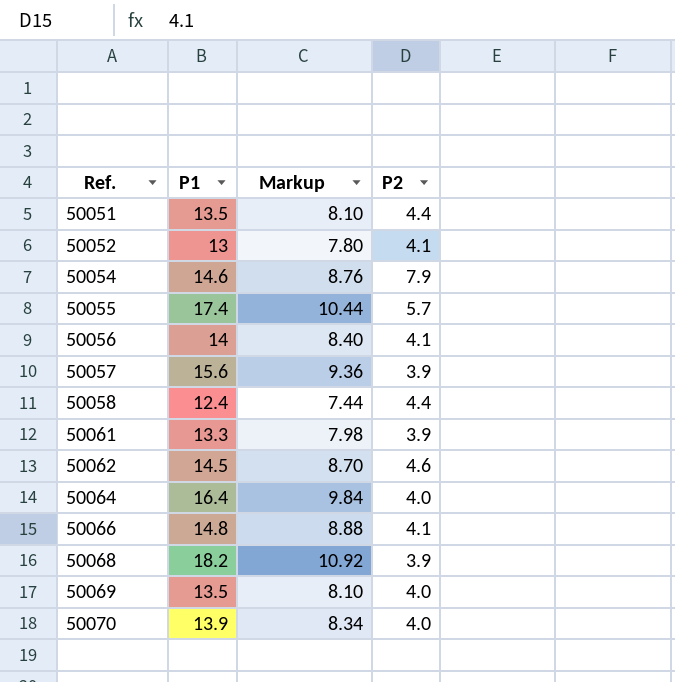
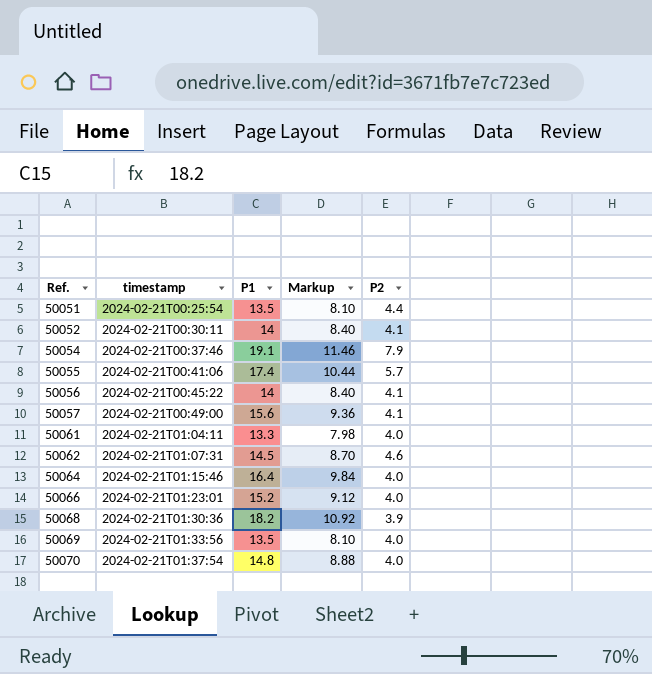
column timestamp | position: none -> 2
row 50058: 12.4 | 7.44 | 4.4 -> none
50052 | P1: 13 -> 14
50052 | Markup: 7.80 -> 8.40
50054 | P1: 14.6 -> 19.1
50054 | Markup: 8.76 -> 11.46
50057 | P2: 3.9 -> 4.1
50061 | P2: 3.9 -> 4.0
50066 | P1: 14.8 -> 15.2
50066 | Markup: 8.88 -> 9.12
50066 | P2: 4.1 -> 4.0
50070 | P1: 13.9 -> 14.8
50070 | Markup: 8.34 -> 8.88

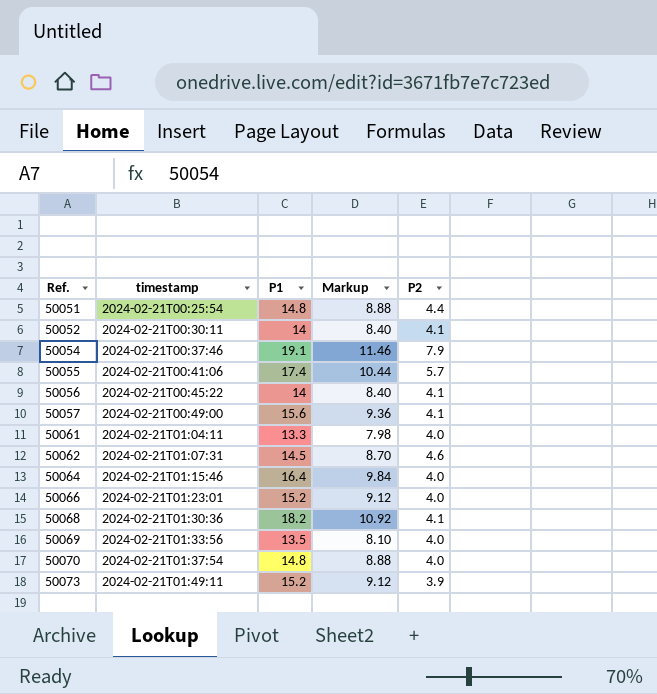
50051 | P1: 13.5 -> 14.8
50051 | Markup: 8.10 -> 8.88
50068 | P2: 3.9 -> 4.1
row 50073: none -> 2024-02-21T01:49:11 | 15.2 | 9.12 | 3.9

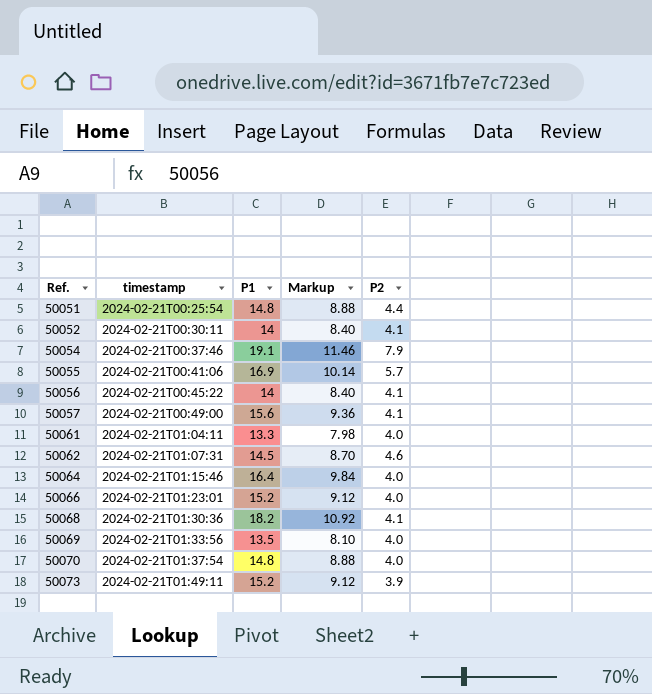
50055 | P1: 17.4 -> 16.9
50055 | Markup: 10.44 -> 10.14

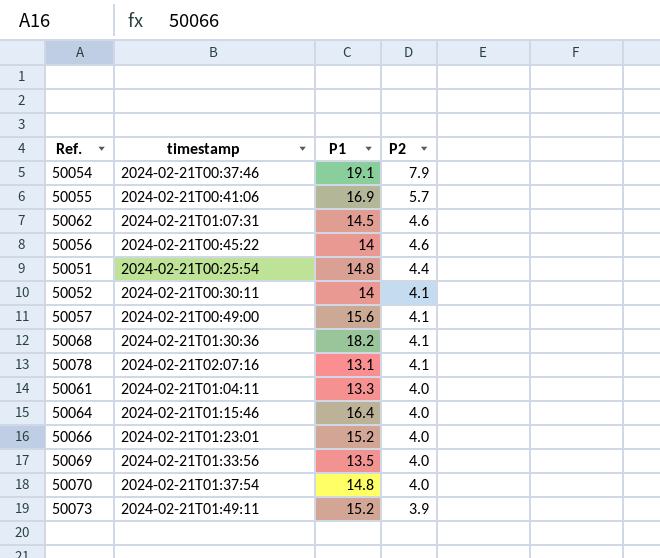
row order: Ref. ascending -> P2 descending
column Markup | formula: [P1] * 0.6 -> none
50056 | P2: 4.1 -> 4.6
row 50078: none -> 2024-02-21T02:07:16 | 13.1 | 4.1

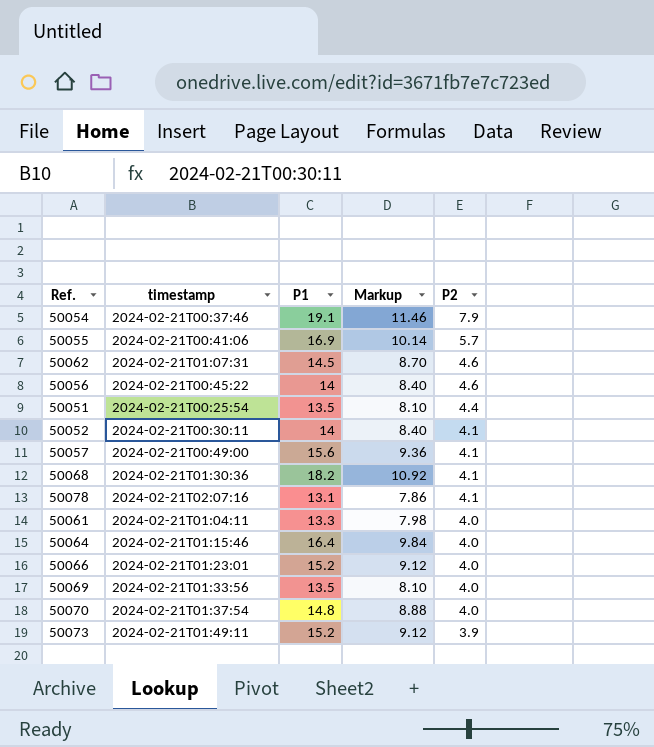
column Markup | formula: none -> [P1] * 0.6
50051 | P1: 14.8 -> 13.5

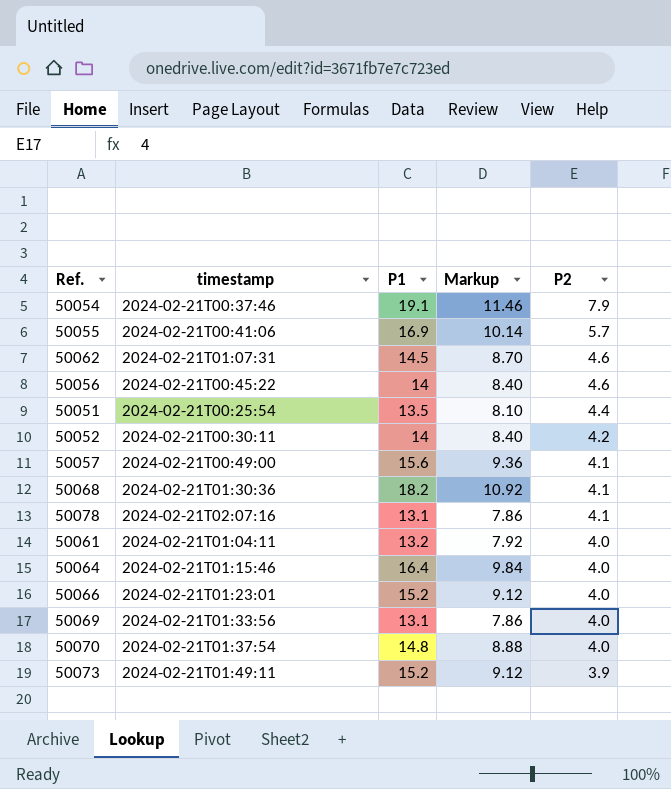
50052 | P2: 4.1 -> 4.2
50061 | P1: 13.3 -> 13.2
50061 | Markup: 7.98 -> 7.92
50069 | P1: 13.5 -> 13.1
50069 | Markup: 8.10 -> 7.86

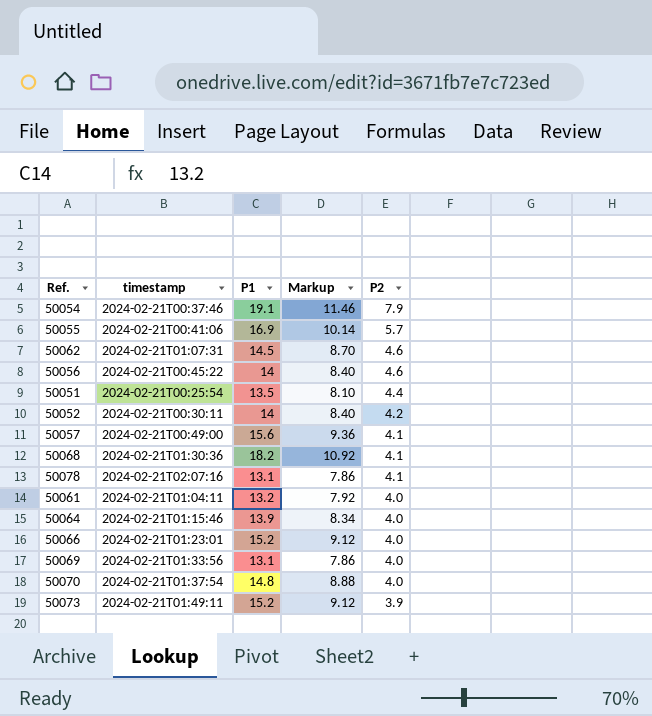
50064 | P1: 16.4 -> 13.9
50064 | Markup: 9.84 -> 8.34

